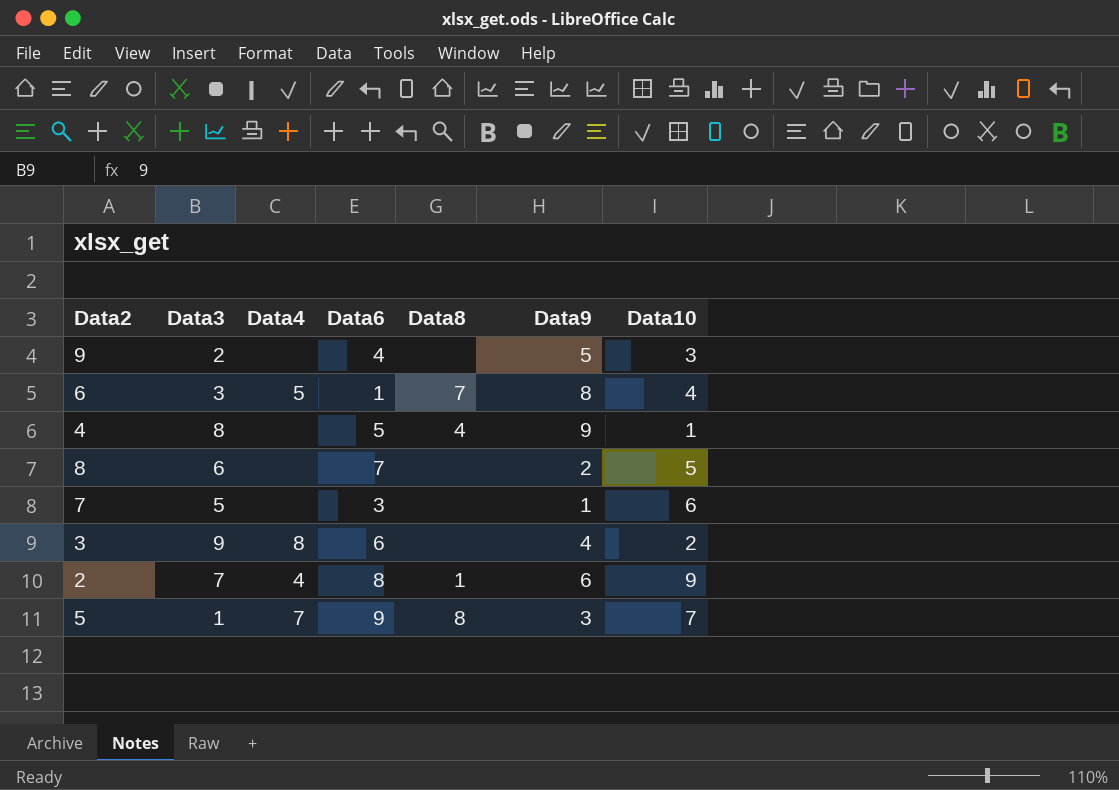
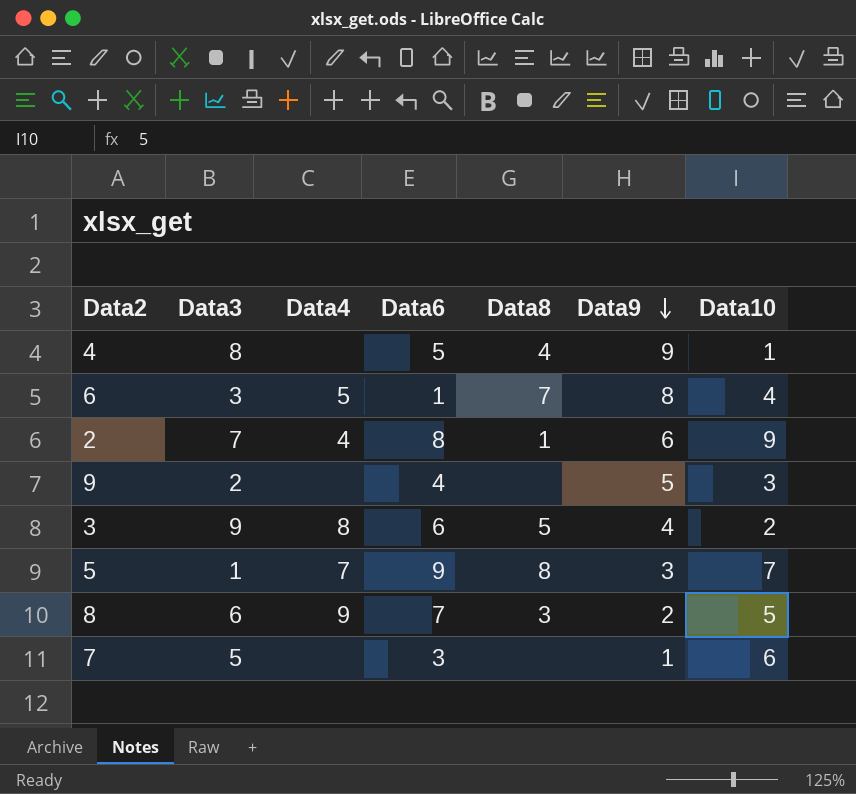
row order: none -> Data9 descending
3 | Data8: none -> 5
8 | Data4: none -> 9
8 | Data8: none -> 3

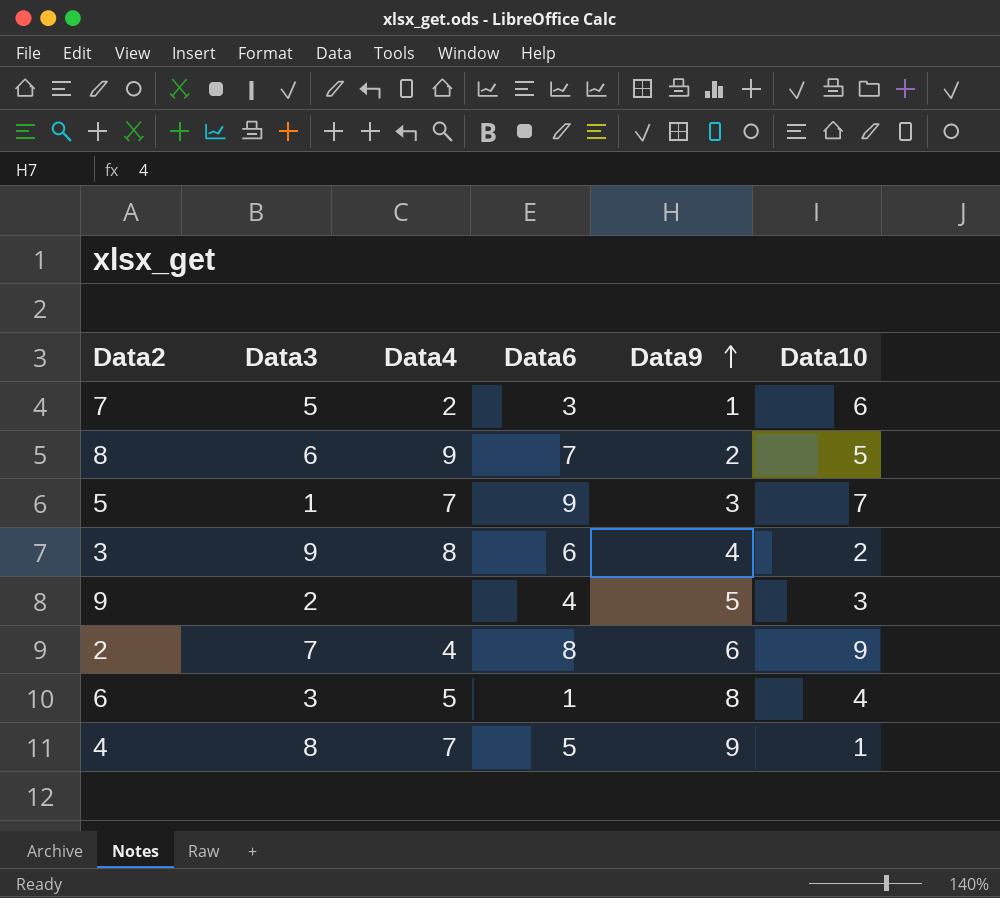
row order: Data9 descending -> Data9 ascending
column Data8 | position: 5 -> none
7 | Data4: none -> 2
4 | Data4: none -> 7

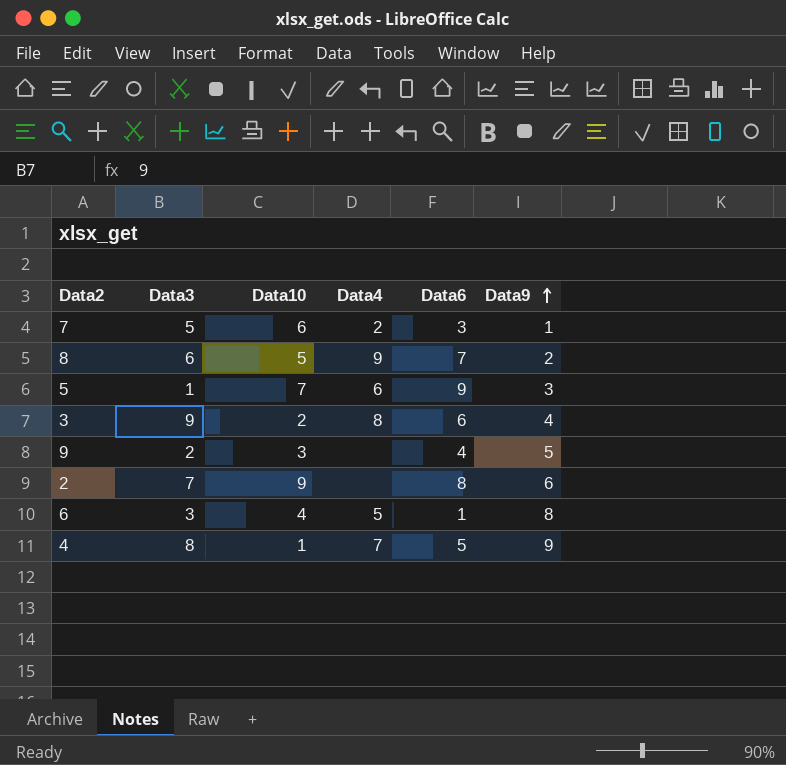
column Data10 | position: 6 -> 3
5 | Data4: 7 -> 6
2 | Data4: 4 -> none

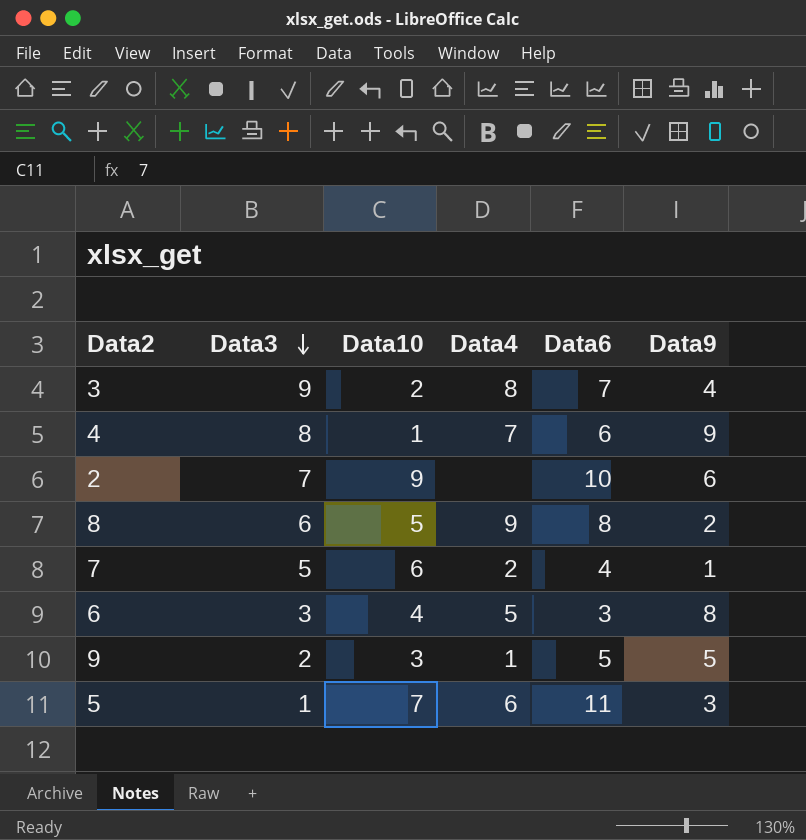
row order: Data9 ascending -> Data3 descending
3 | Data6: 6 -> 7
4 | Data6: 5 -> 6
2 | Data6: 8 -> 10
8 | Data6: 7 -> 8
7 | Data6: 3 -> 4
6 | Data6: 1 -> 3
9 | Data4: none -> 1
9 | Data6: 4 -> 5
5 | Data6: 9 -> 11

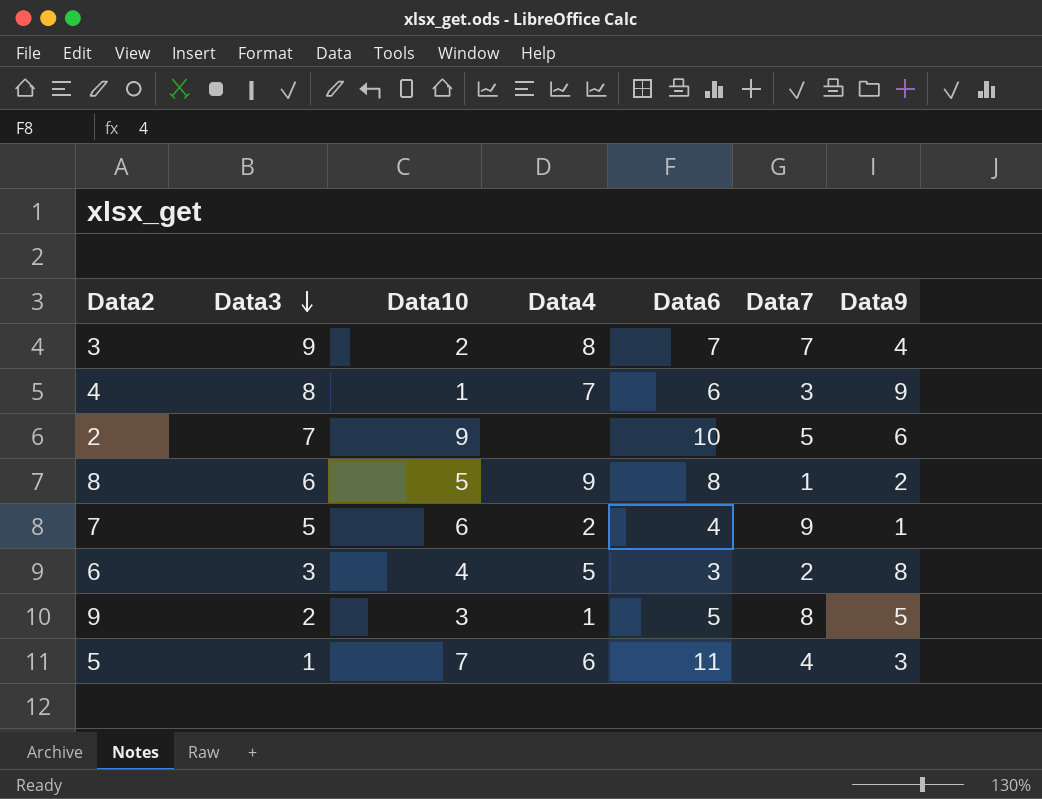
column Data7 | position: none -> 6

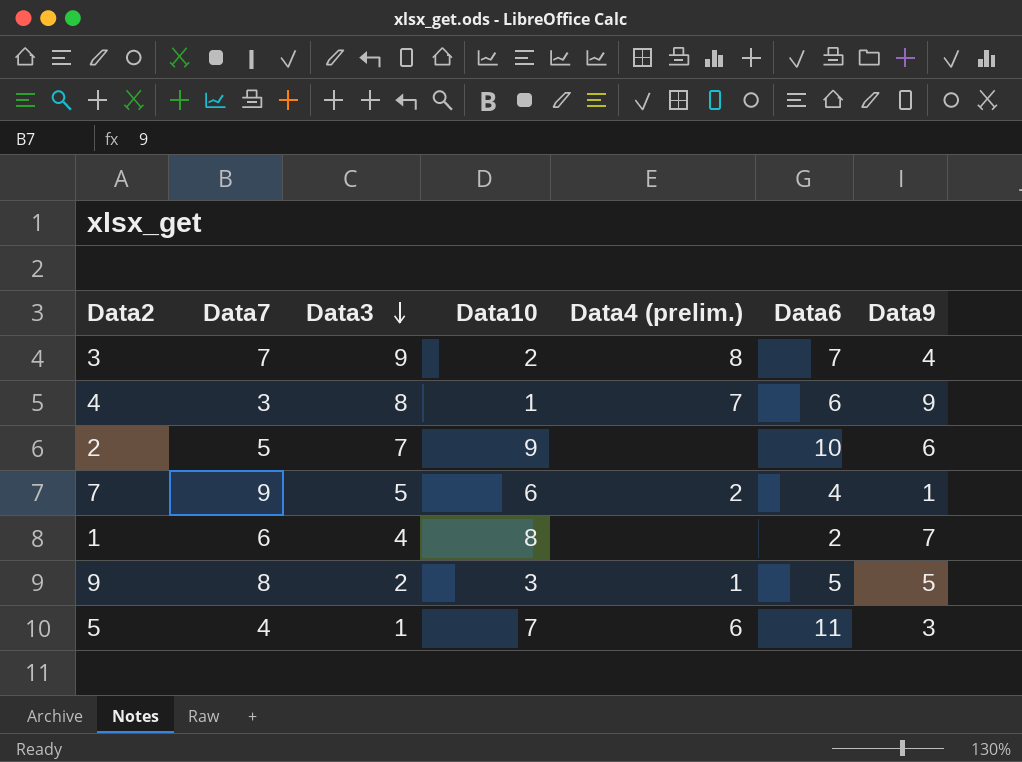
column Data7 | position: 6 -> 2
column name: Data4 -> Data4 (prelim.)
row 8: 6 | 5 | 9 | 8 | 1 | 2 -> none
row 6: 3 | 4 | 5 | 3 | 2 | 8 -> none
row 1: none -> 6 | 4 | 8 | none | 2 | 7

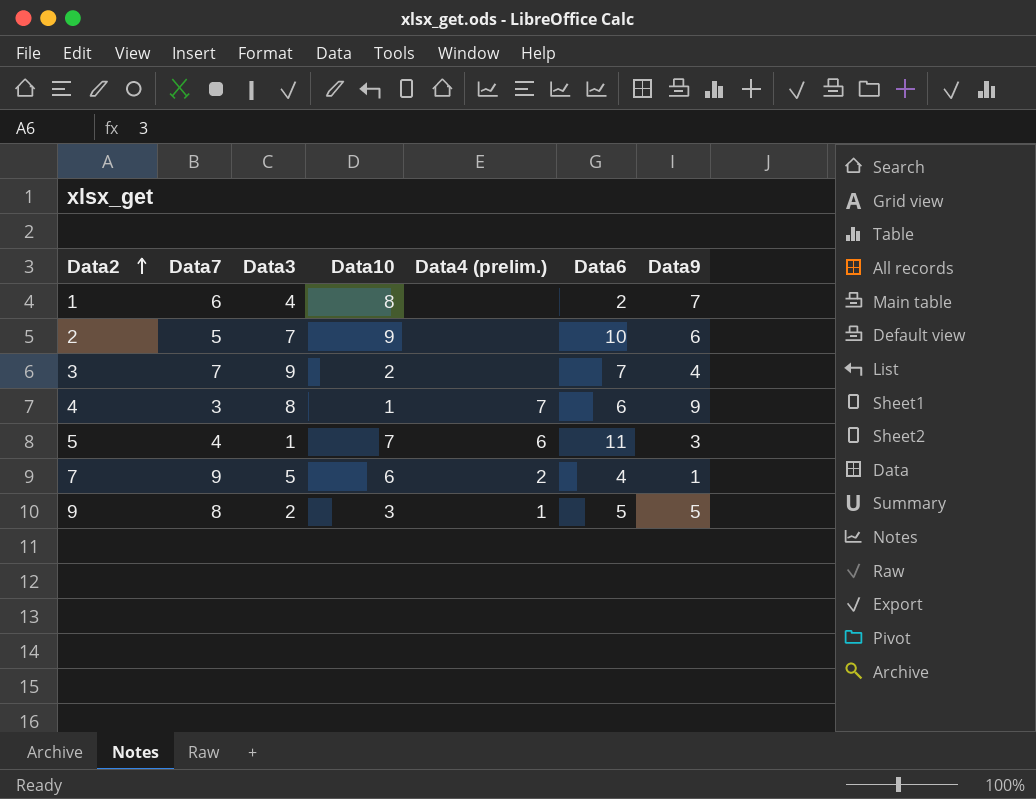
row order: Data3 descending -> Data2 ascending
3 | Data4 (prelim.): 8 -> none

